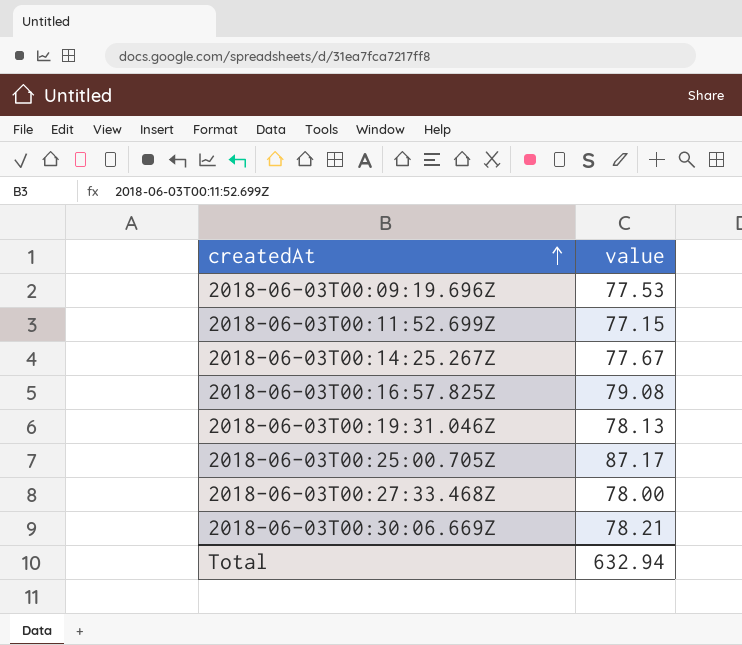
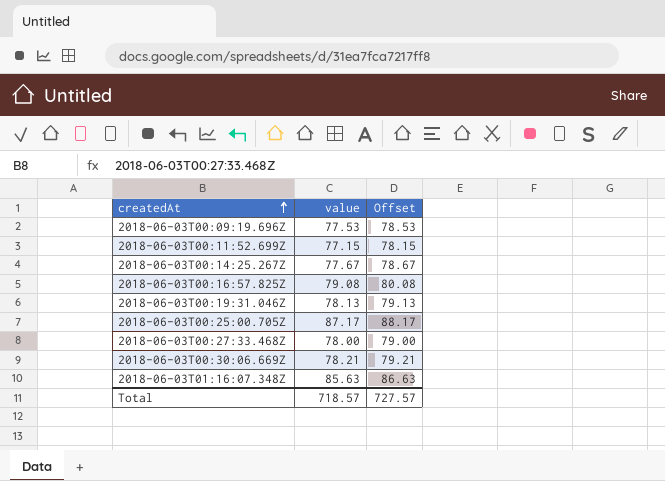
column Offset | formula: none -> [value] + 1
row 2018-06-03T01:16:07.348Z: none -> 85.63 | 86.63
Total | value: 632.94 -> 718.57

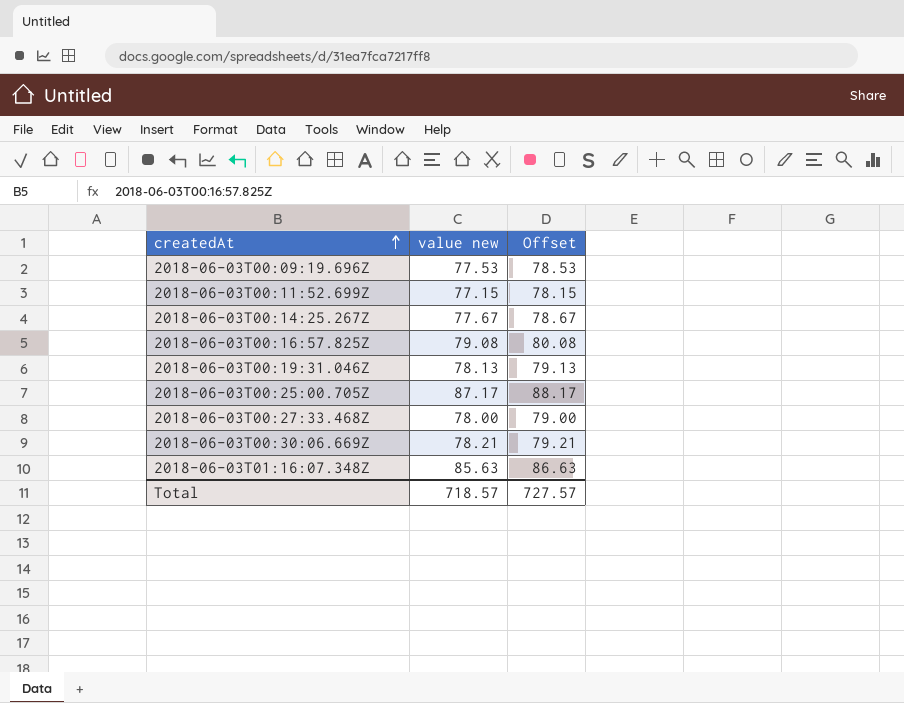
column name: value -> value new

